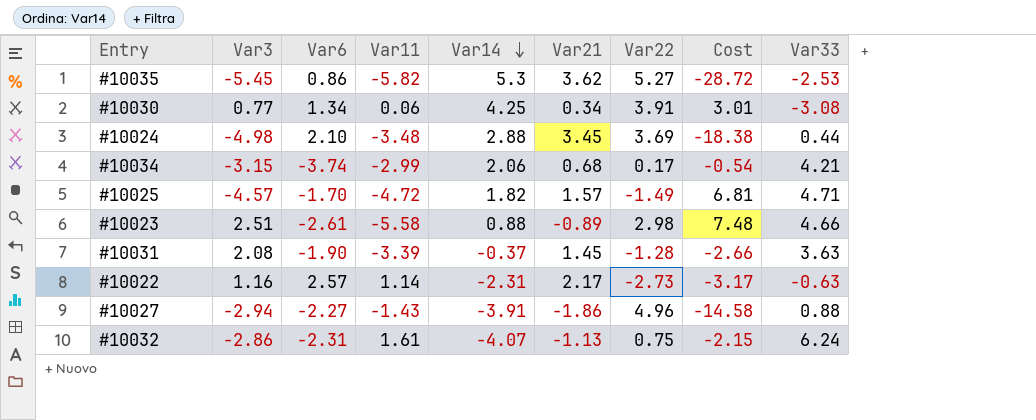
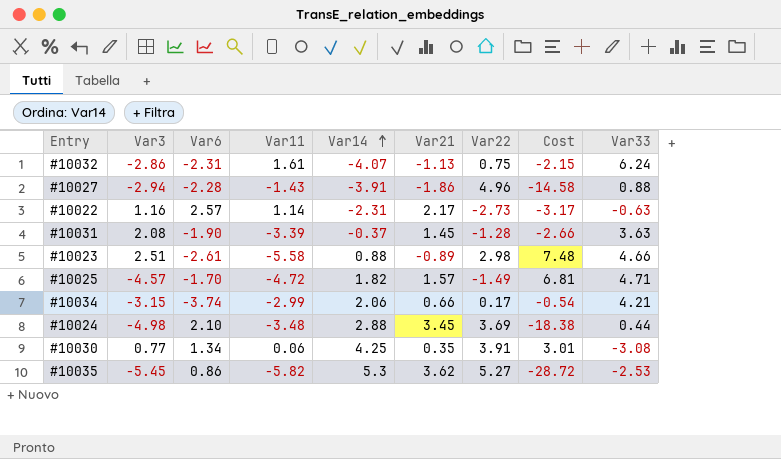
row order: Var14 descending -> Var14 ascending
#10027 | Var6: -2.27 -> -2.28
#10034 | Var21: 0.68 -> 0.66
#10030 | Var21: 0.34 -> 0.35

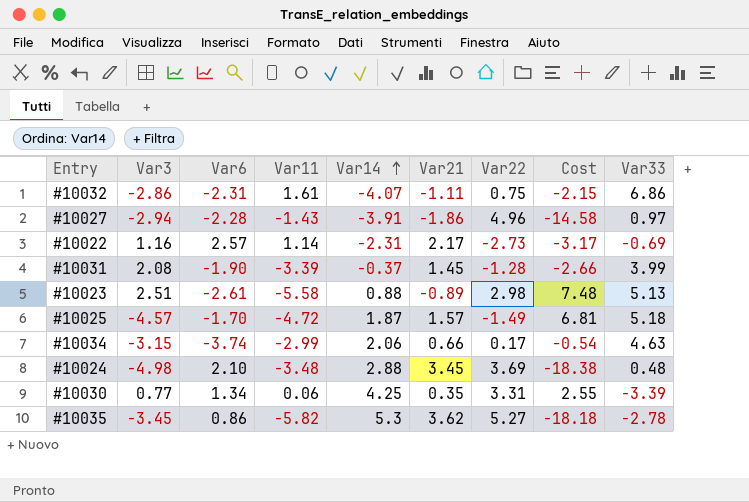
#10032 | Var21: -1.13 -> -1.11
#10032 | Var33: 6.24 -> 6.86
#10027 | Var33: 0.88 -> 0.97
#10022 | Var33: -0.63 -> -0.69
#10031 | Var33: 3.63 -> 3.99
#10023 | Var33: 4.66 -> 5.13
#10025 | Var14: 1.82 -> 1.87
#10025 | Var33: 4.71 -> 5.18
#10034 | Var33: 4.21 -> 4.63
#10024 | Var33: 0.44 -> 0.48
#10030 | Var22: 3.91 -> 3.31
#10030 | Cost: 3.01 -> 2.55
#10030 | Var33: -3.08 -> -3.39
#10035 | Var3: -5.45 -> -3.45
#10035 | Cost: -28.72 -> -18.18
#10035 | Var33: -2.53 -> -2.78

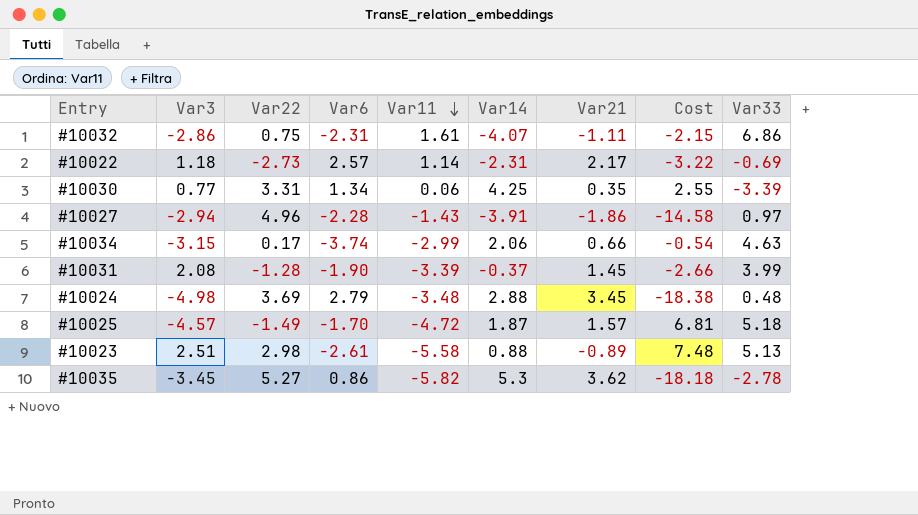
row order: Var14 ascending -> Var11 descending
column Var22 | position: 7 -> 3
#10022 | Var3: 1.16 -> 1.18
#10022 | Cost: -3.17 -> -3.22
#10024 | Var6: 2.10 -> 2.79

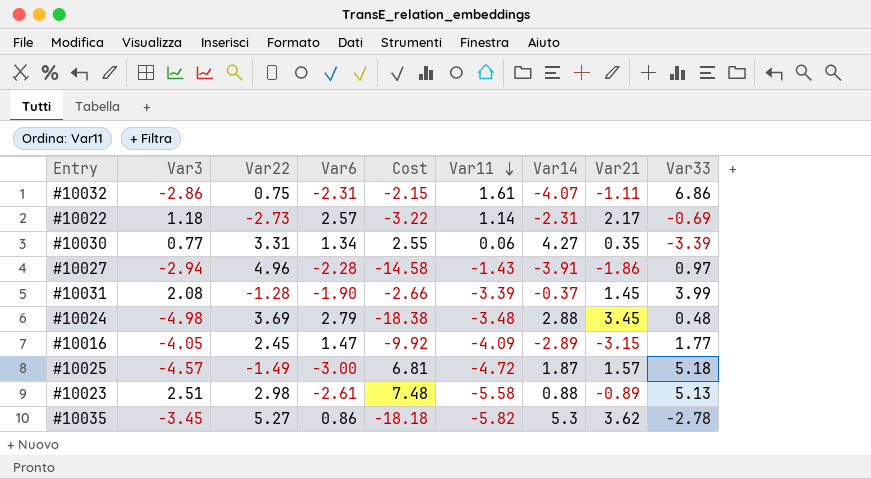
column Cost | position: 8 -> 5
row #10034: -3.15 | 0.17 | -3.74 | -2.99 | 2.06 | 0.66 | -0.54 | 4.63 -> none
#10030 | Var14: 4.25 -> 4.27
row #10016: none -> -4.05 | 2.45 | 1.47 | -9.92 | -4.09 | -2.89 | -3.15 | 1.77
#10025 | Var6: -1.70 -> -3.00

